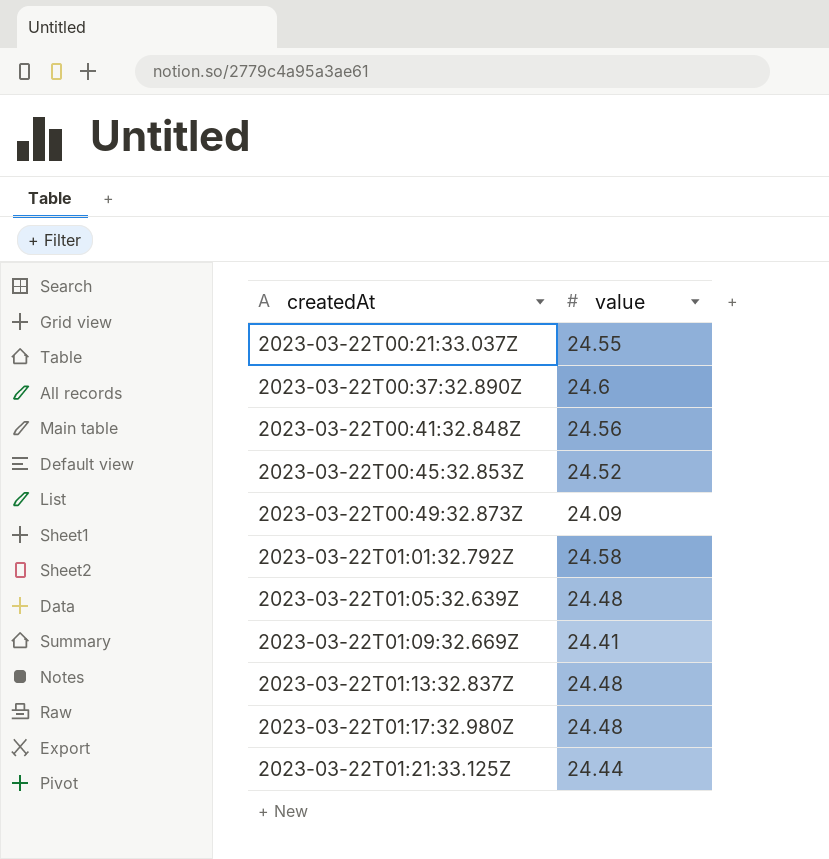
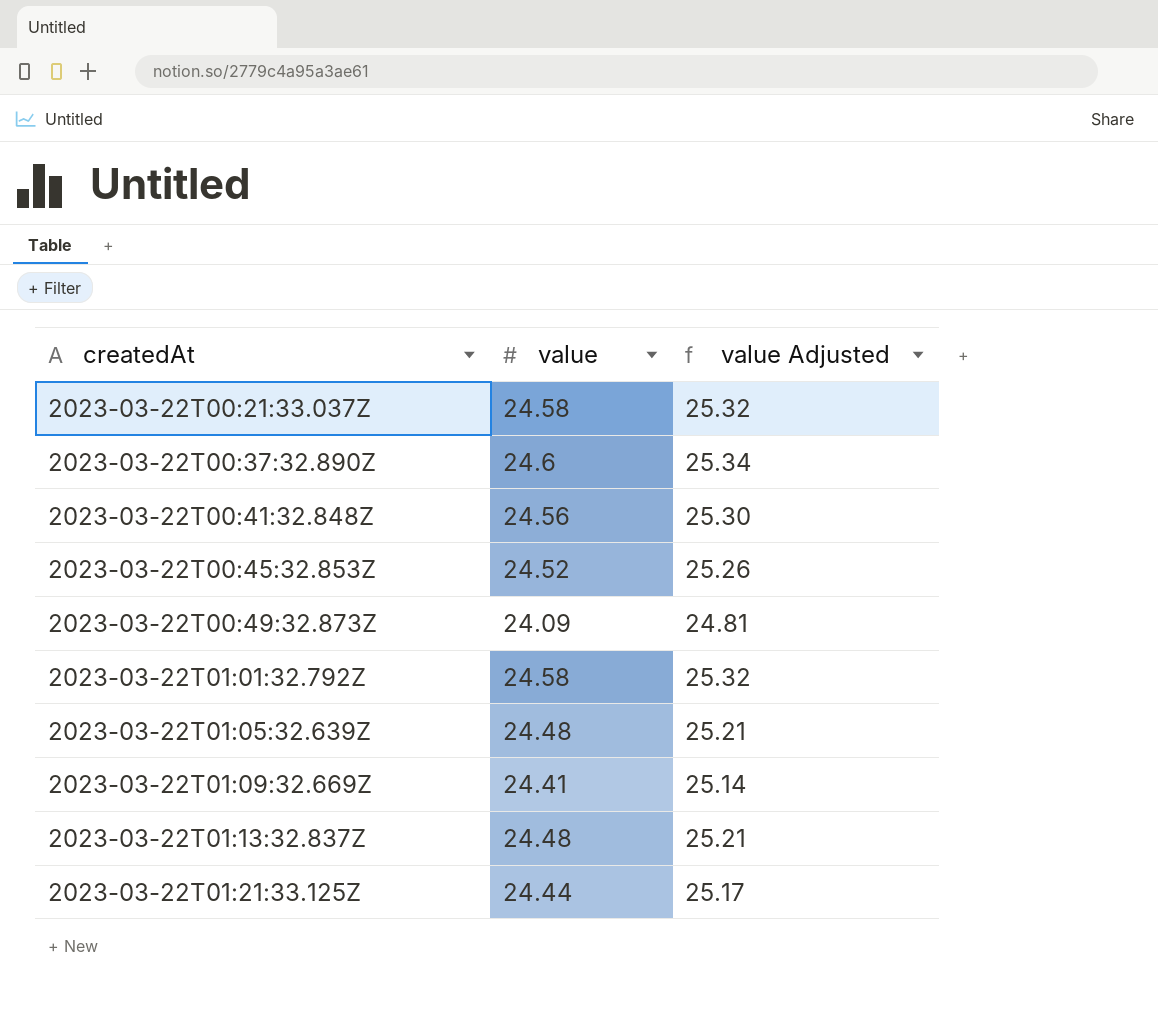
column value Adjusted | formula: none -> [value] * 1.03
row 2023-03-22T01:17:32.980Z: 24.48 -> none
2023-03-22T00:21:33.037Z | value: 24.55 -> 24.58

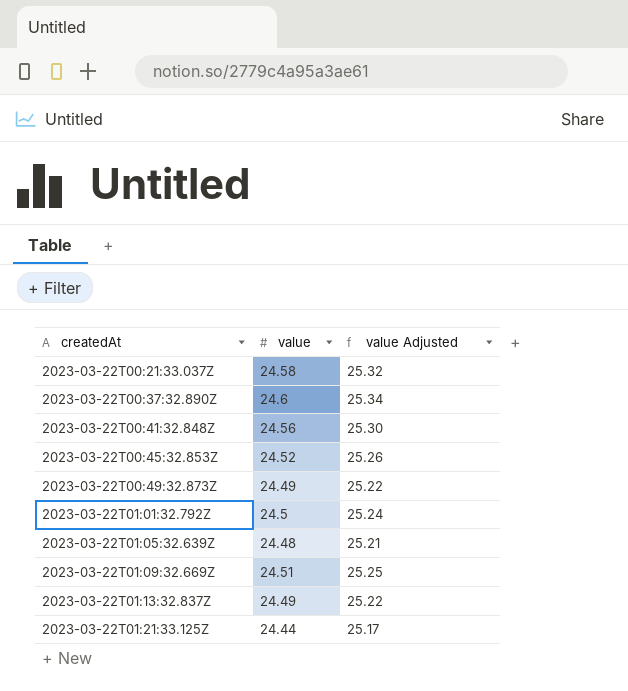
2023-03-22T00:49:32.873Z | value: 24.09 -> 24.49
2023-03-22T00:49:32.873Z | value Adjusted: 24.81 -> 25.22
2023-03-22T01:01:32.792Z | value: 24.58 -> 24.5
2023-03-22T01:01:32.792Z | value Adjusted: 25.32 -> 25.24
2023-03-22T01:09:32.669Z | value: 24.41 -> 24.51
2023-03-22T01:09:32.669Z | value Adjusted: 25.14 -> 25.25
2023-03-22T01:13:32.837Z | value: 24.48 -> 24.49
2023-03-22T01:13:32.837Z | value Adjusted: 25.21 -> 25.22

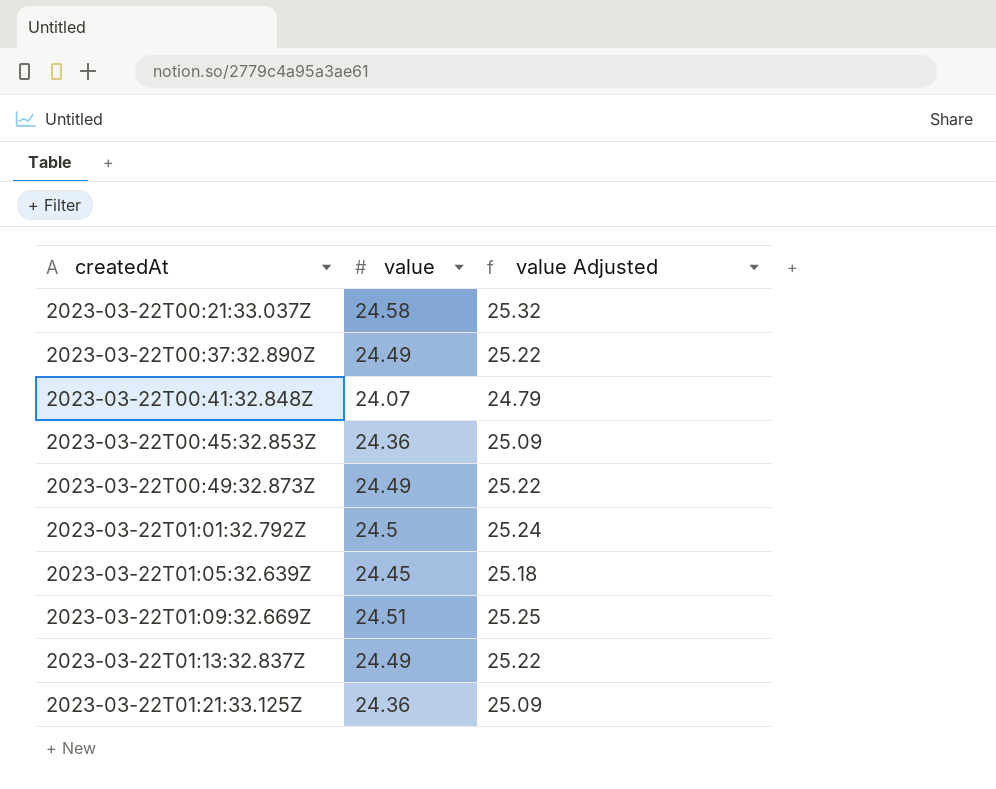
2023-03-22T00:37:32.890Z | value: 24.6 -> 24.49
2023-03-22T00:37:32.890Z | value Adjusted: 25.34 -> 25.22
2023-03-22T00:41:32.848Z | value: 24.56 -> 24.07
2023-03-22T00:41:32.848Z | value Adjusted: 25.30 -> 24.79
2023-03-22T00:45:32.853Z | value: 24.52 -> 24.36
2023-03-22T00:45:32.853Z | value Adjusted: 25.26 -> 25.09
2023-03-22T01:05:32.639Z | value: 24.48 -> 24.45
2023-03-22T01:05:32.639Z | value Adjusted: 25.21 -> 25.18
2023-03-22T01:21:33.125Z | value: 24.44 -> 24.36
2023-03-22T01:21:33.125Z | value Adjusted: 25.17 -> 25.09

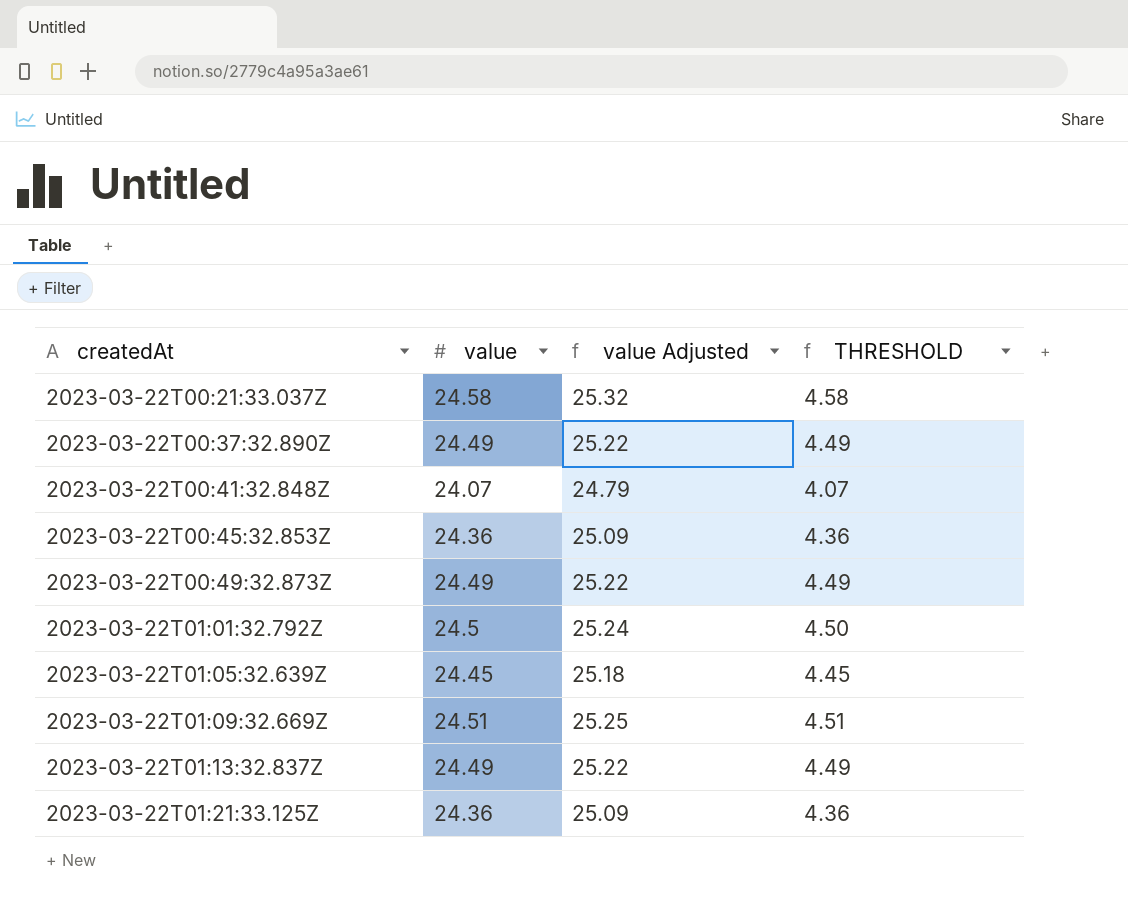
column THRESHOLD | formula: none -> [value] - 20

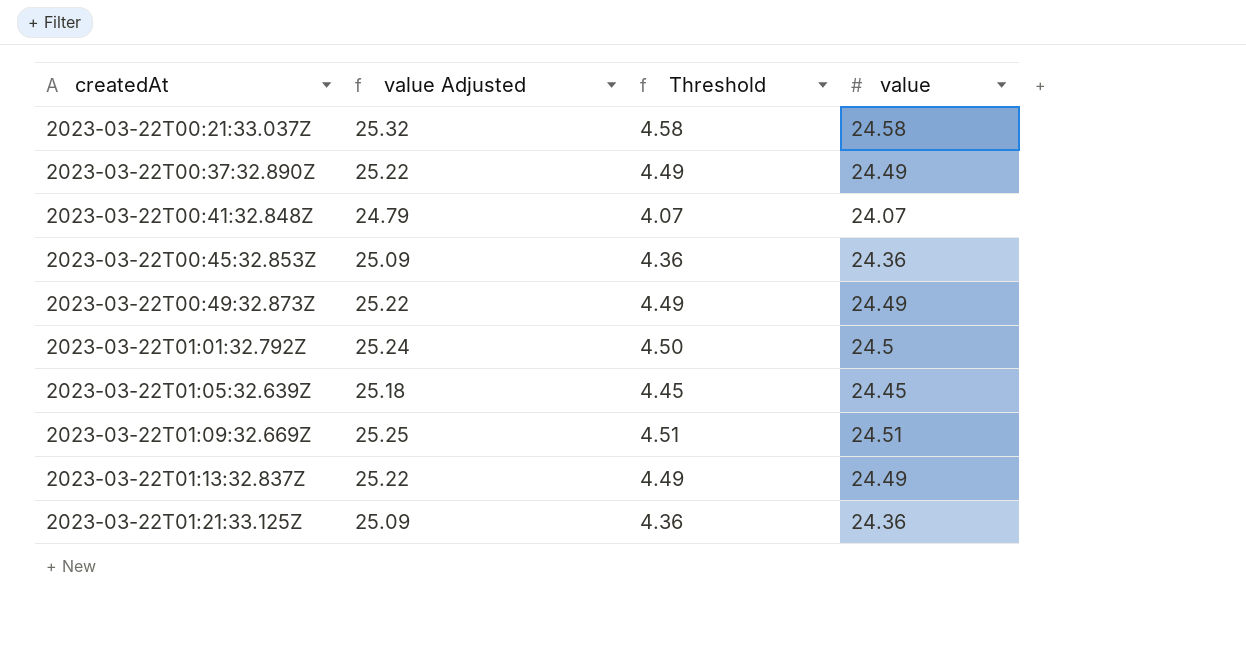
column name: THRESHOLD -> Threshold
column value | position: 2 -> 4

